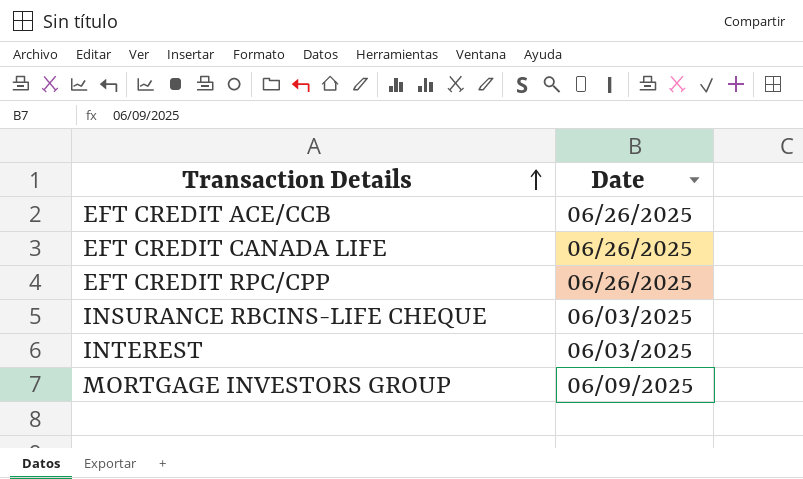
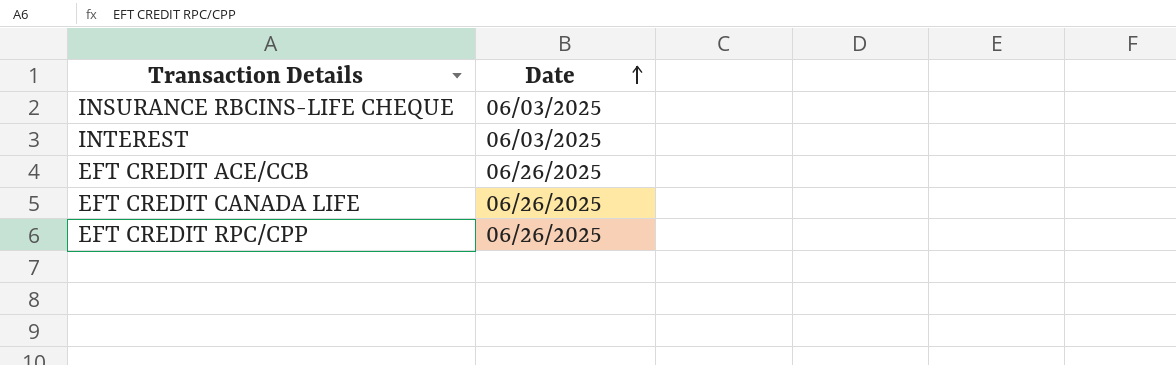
row order: Transaction Details ascending -> Date ascending
row MORTGAGE INVESTORS GROUP: 06/09/2025 -> none

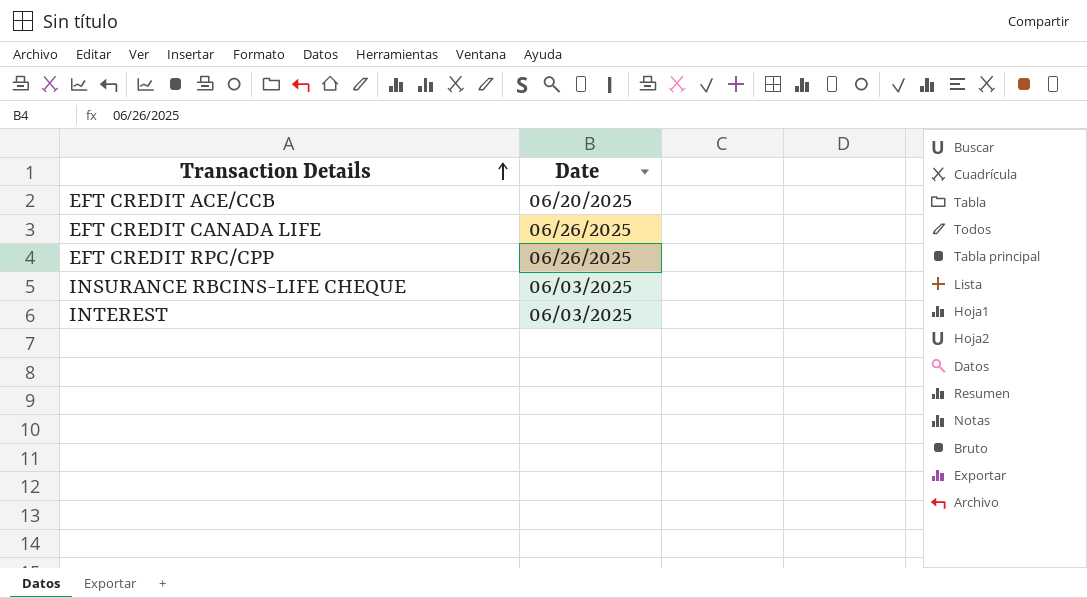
row order: Date ascending -> Transaction Details ascending
EFT CREDIT ACE/CCB | Date: 06/26/2025 -> 06/20/2025

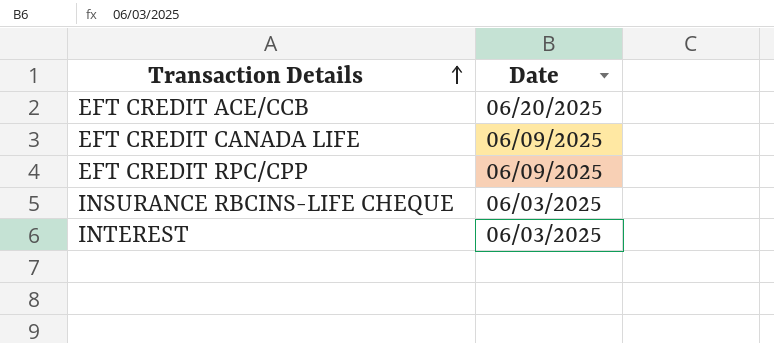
EFT CREDIT CANADA LIFE | Date: 06/26/2025 -> 06/09/2025
EFT CREDIT RPC/CPP | Date: 06/26/2025 -> 06/09/2025

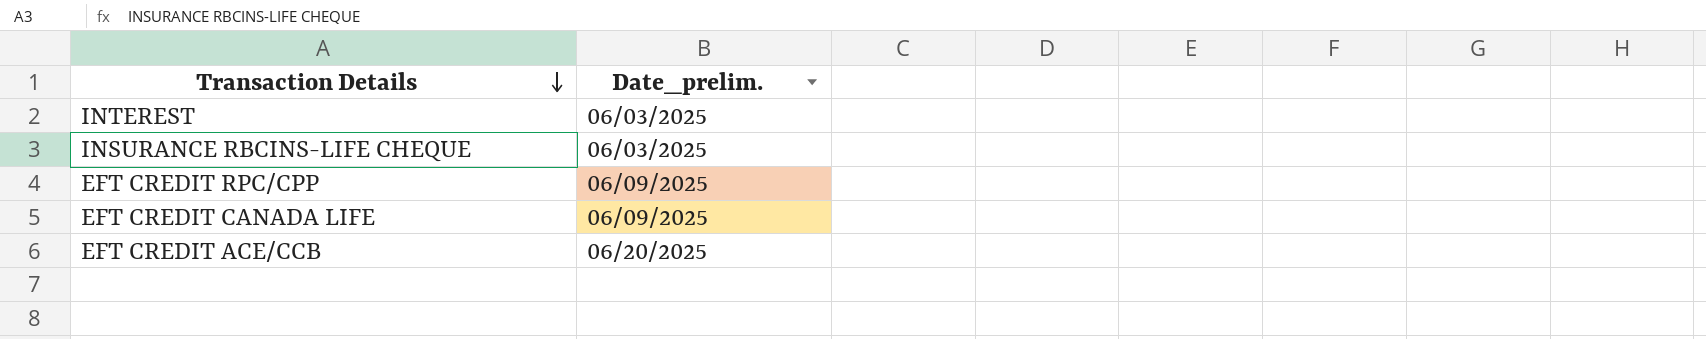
row order: Transaction Details ascending -> Transaction Details descending
column name: Date -> Date_prelim.

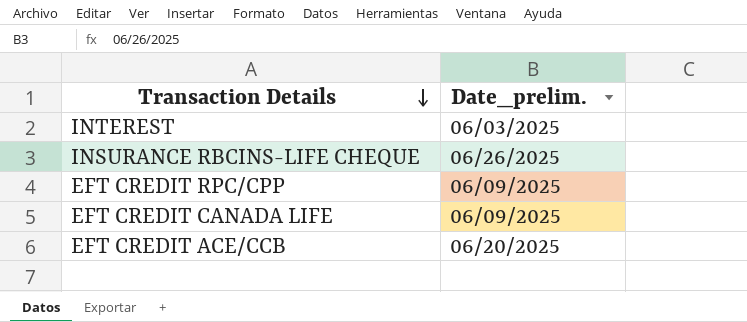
INSURANCE RBCINS-LIFE CHEQUE | Date_prelim.: 06/03/2025 -> 06/26/2025

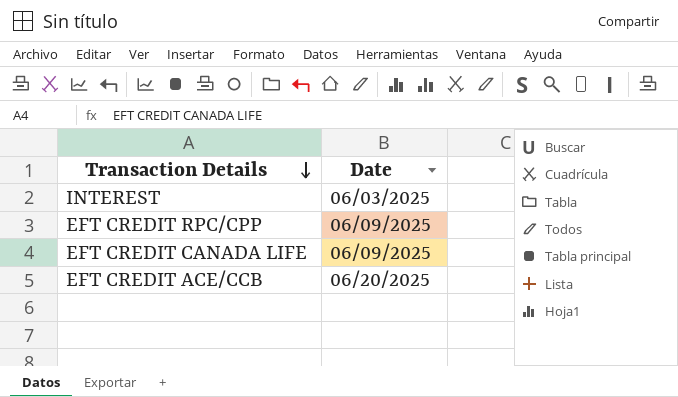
column name: Date_prelim. -> Date
row INSURANCE RBCINS-LIFE CHEQUE: 06/26/2025 -> none

